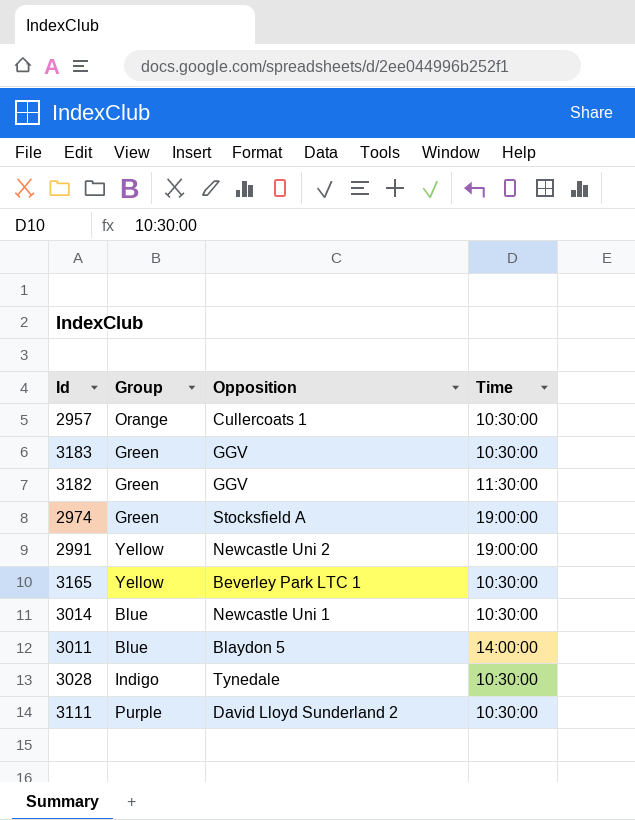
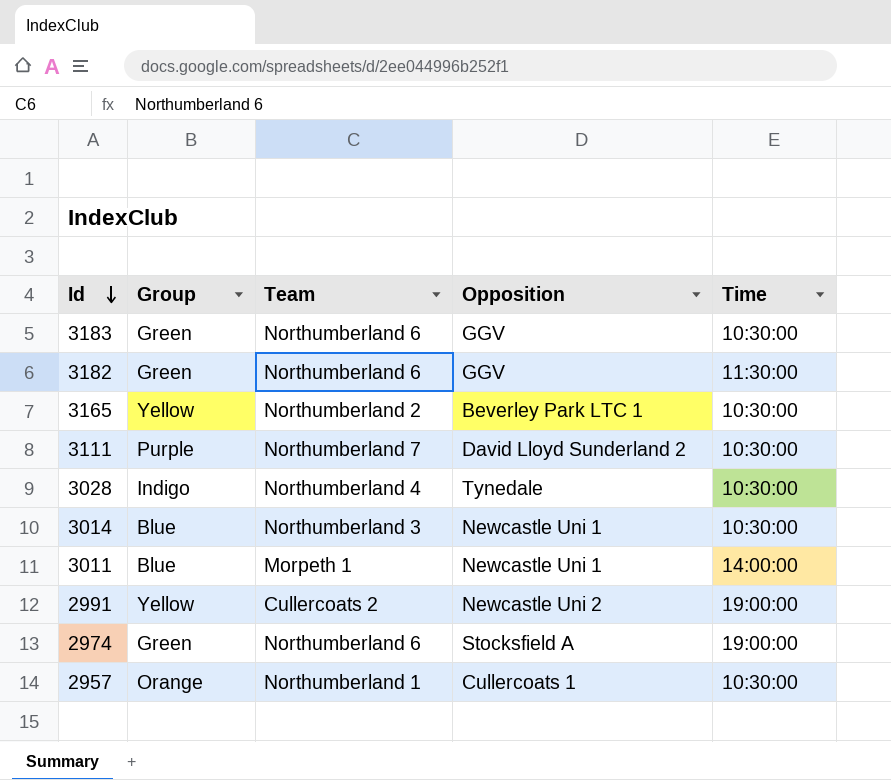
row order: none -> Id descending
column Team | position: none -> 3
3011 | Opposition: Blaydon 5 -> Newcastle Uni 1

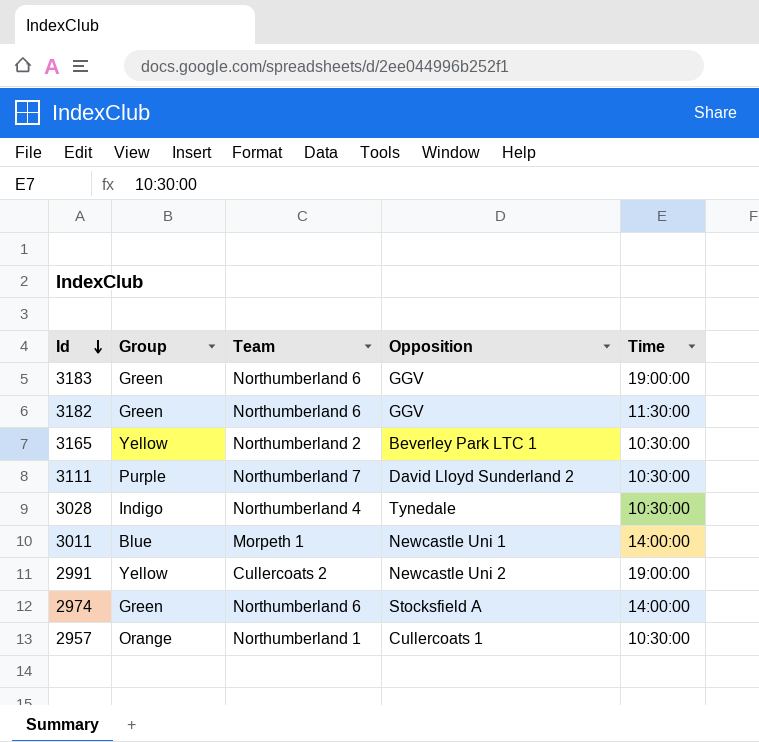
row 3014: Blue | Northumberland 3 | Newcastle Uni 1 | 10:30:00 -> none
3183 | Time: 10:30:00 -> 19:00:00
2974 | Time: 19:00:00 -> 14:00:00

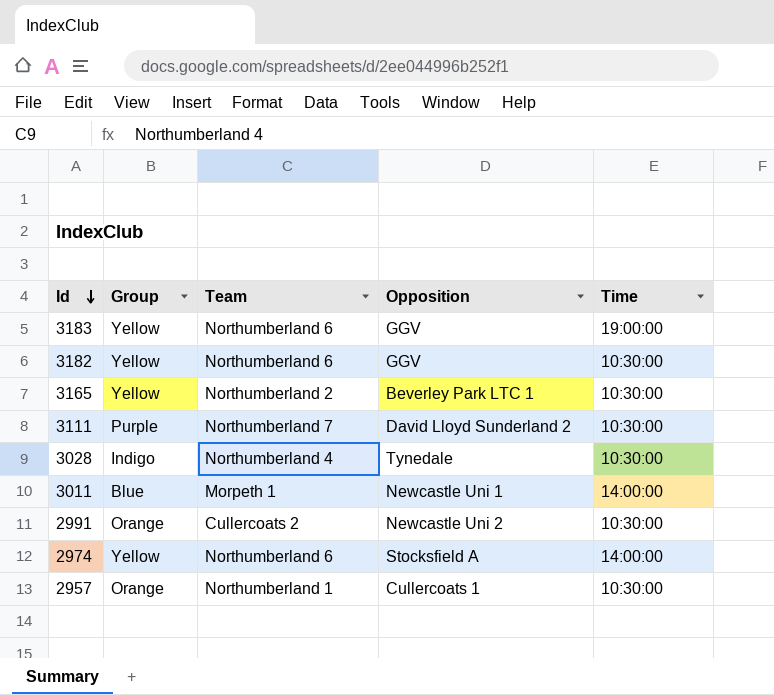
3183 | Group: Green -> Yellow
3182 | Group: Green -> Yellow
3182 | Time: 11:30:00 -> 10:30:00
2991 | Group: Yellow -> Orange
2991 | Time: 19:00:00 -> 10:30:00
2974 | Group: Green -> Yellow

